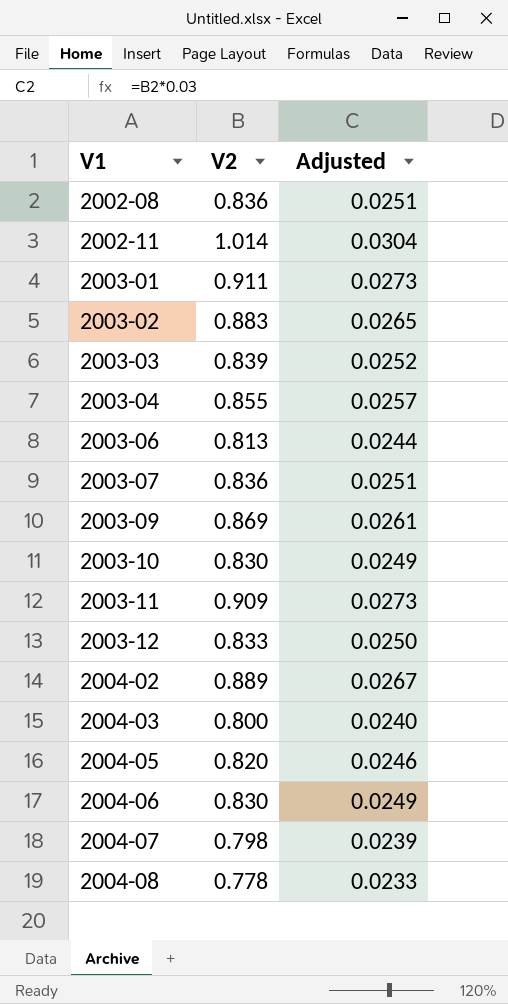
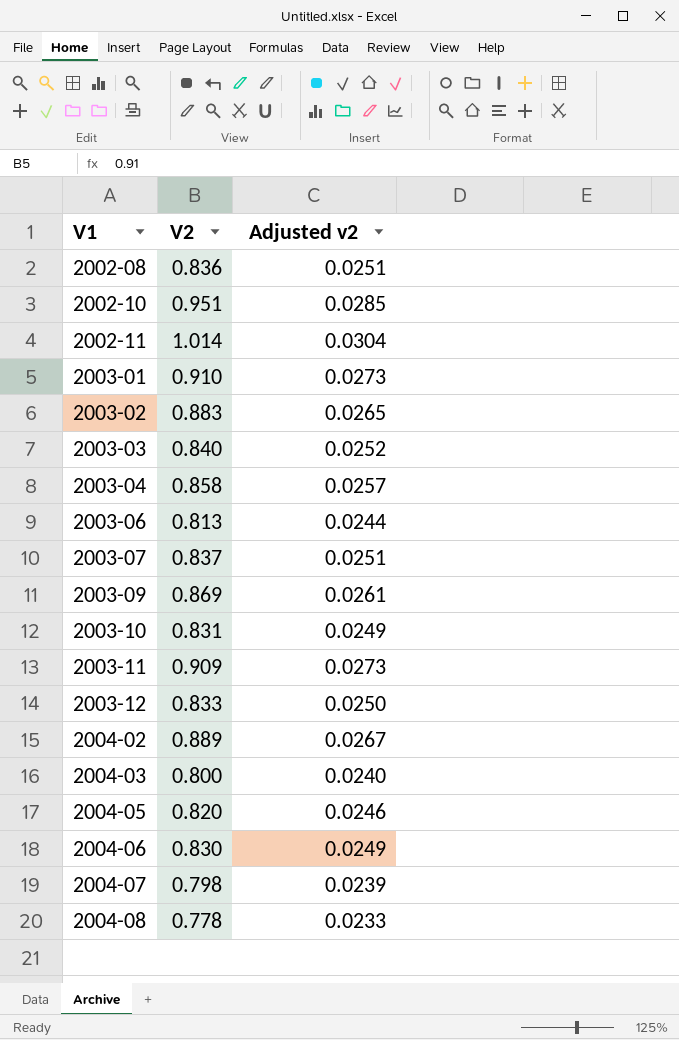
column name: Adjusted -> Adjusted v2
row 2002-10: none -> 0.951 | 0.0285
2003-01 | V2: 0.911 -> 0.910
2003-03 | V2: 0.839 -> 0.840
2003-04 | V2: 0.855 -> 0.858
2003-07 | V2: 0.836 -> 0.837
2003-10 | V2: 0.830 -> 0.831

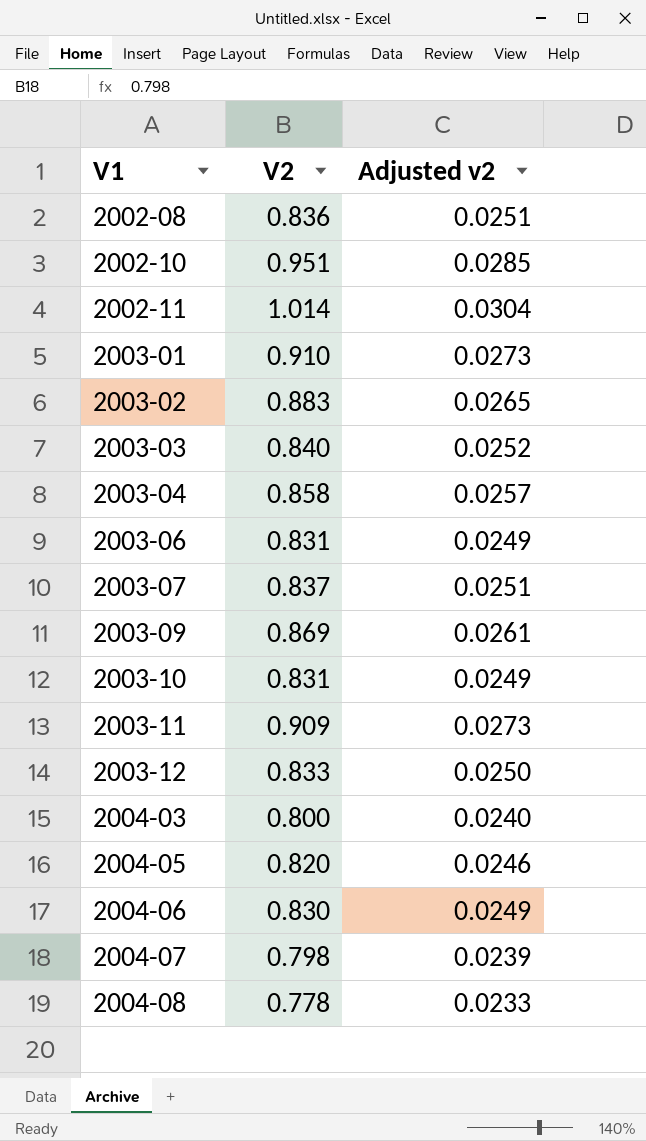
row 2004-02: 0.889 | 0.0267 -> none
2003-06 | V2: 0.813 -> 0.831
2003-06 | Adjusted v2: 0.0244 -> 0.0249

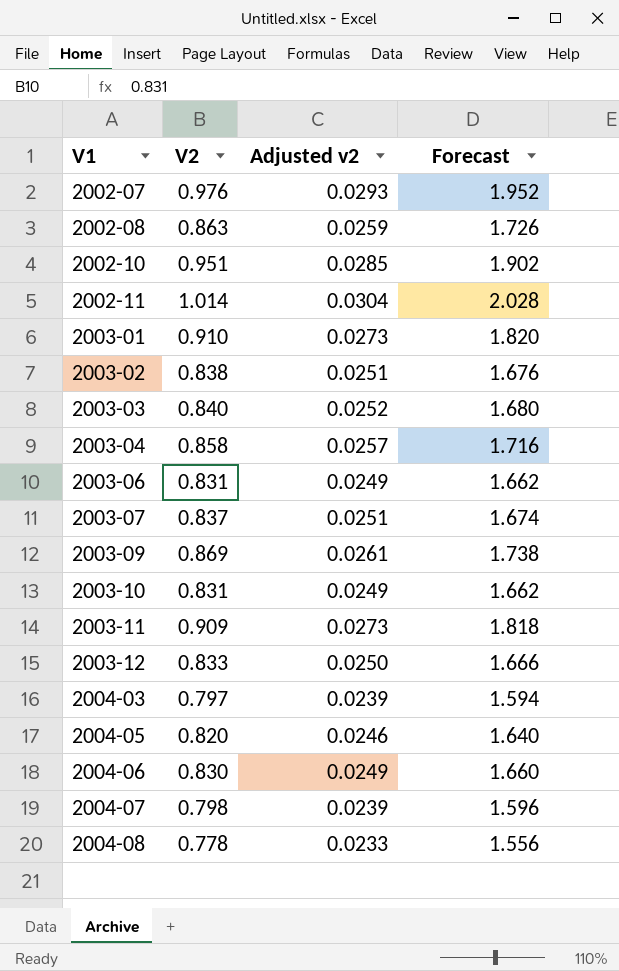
column Forecast | formula: none -> [V2] * 2
row 2002-07: none -> 0.976 | 0.0293 | 1.952
2002-08 | V2: 0.836 -> 0.863
2002-08 | Adjusted v2: 0.0251 -> 0.0259
2003-02 | V2: 0.883 -> 0.838
2003-02 | Adjusted v2: 0.0265 -> 0.0251
2004-03 | V2: 0.800 -> 0.797
2004-03 | Adjusted v2: 0.0240 -> 0.0239

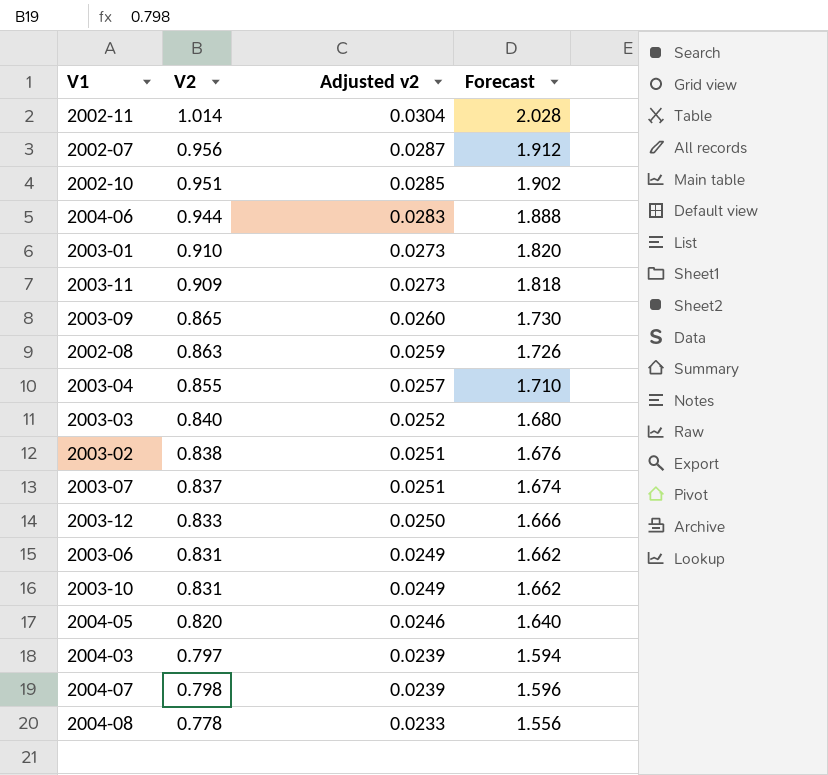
row order: V1 ascending -> Adjusted v2 descending
2002-07 | V2: 0.976 -> 0.956
2002-07 | Adjusted v2: 0.0293 -> 0.0287
2002-07 | Forecast: 1.952 -> 1.912
2004-06 | V2: 0.830 -> 0.944
2004-06 | Adjusted v2: 0.0249 -> 0.0283
2004-06 | Forecast: 1.660 -> 1.888
2003-09 | V2: 0.869 -> 0.865
2003-09 | Adjusted v2: 0.0261 -> 0.0260
2003-09 | Forecast: 1.738 -> 1.730
2003-04 | V2: 0.858 -> 0.855
2003-04 | Forecast: 1.716 -> 1.710

